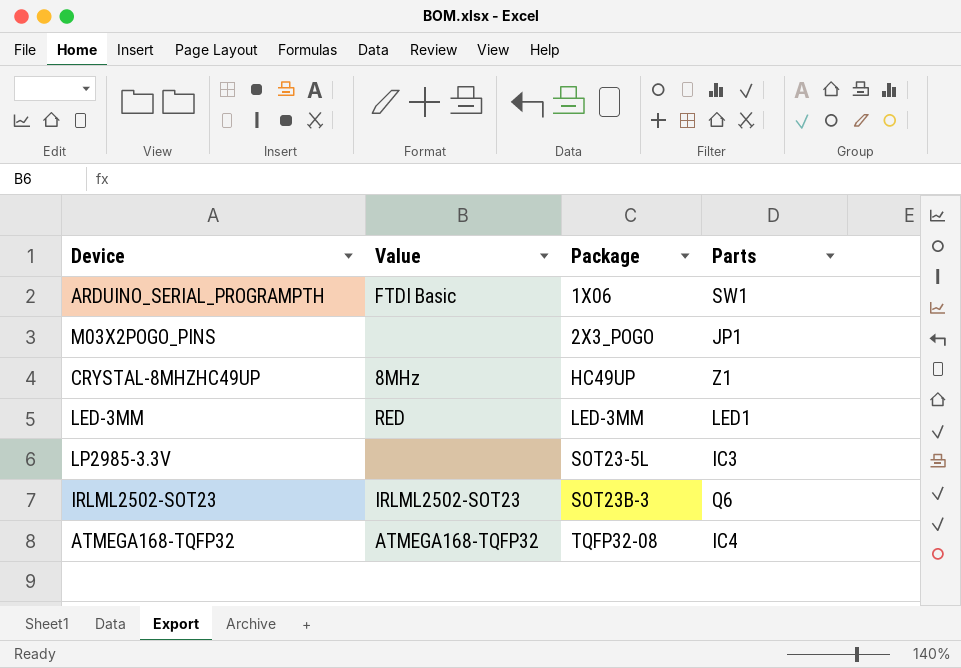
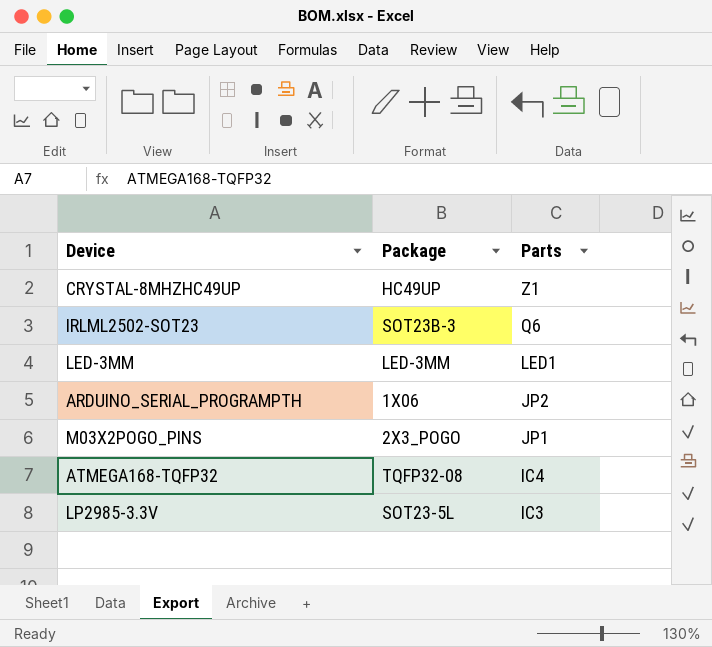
row order: Package ascending -> Parts descending
column Value | position: 2 -> none
ARDUINO_SERIAL_PROGRAMPTH | Parts: SW1 -> JP2

